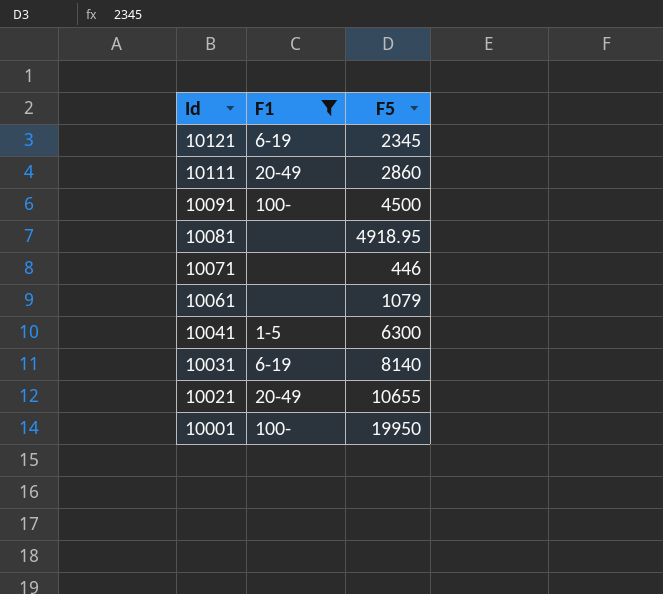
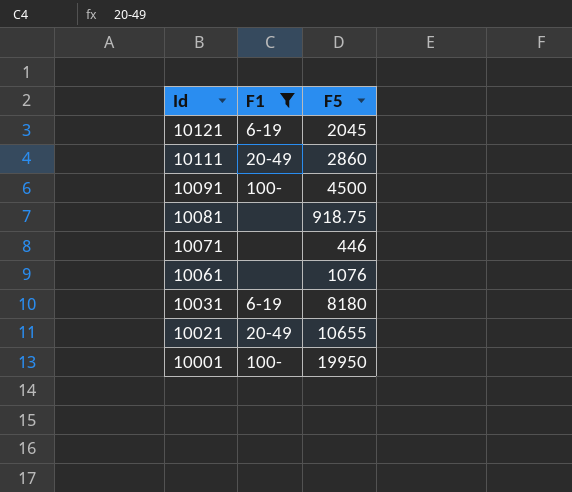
row 10041: 1-5 | 6300 -> none
10121 | F5: 2345 -> 2045
10081 | F5: 4918.95 -> 918.75
10061 | F5: 1079 -> 1076
10031 | F5: 8140 -> 8180

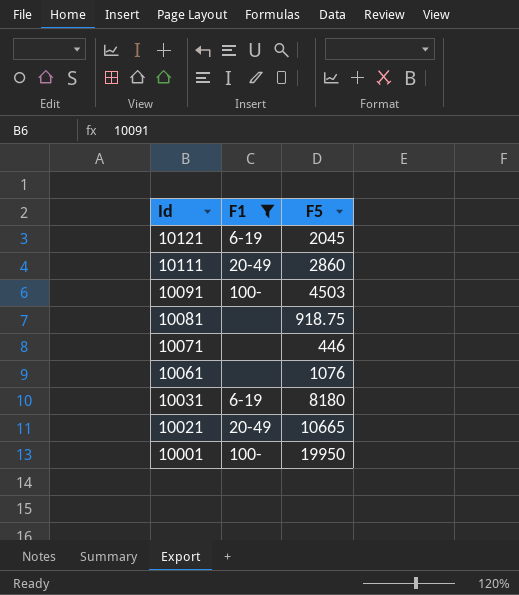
10091 | F5: 4500 -> 4503
10021 | F5: 10655 -> 10665

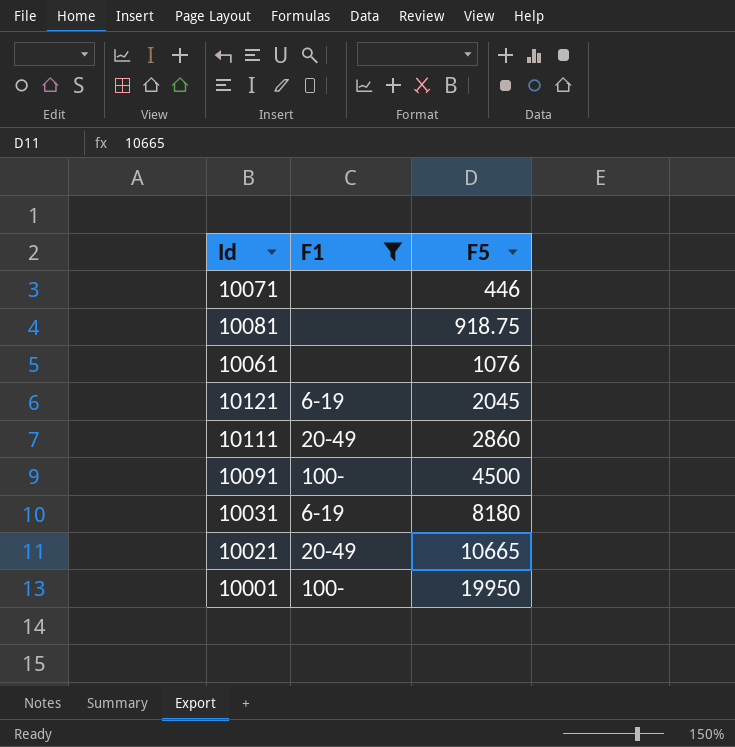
row order: Id descending -> F5 ascending
10091 | F5: 4503 -> 4500

